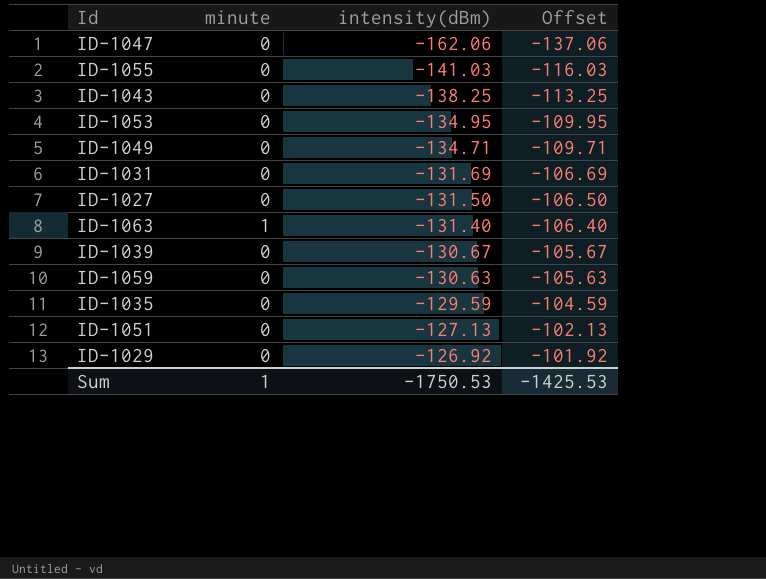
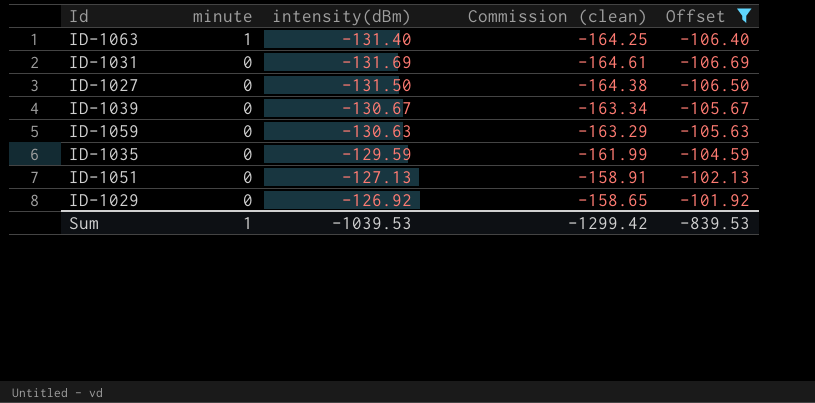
filter: none -> Offset >= -106.69
row order: intensity(dBm) ascending -> minute descending
column Commission (clean) | formula: none -> [intensity(dBm)] * 1.25
Sum | intensity(dBm): -1750.53 -> -1039.53
Sum | Offset: -1425.53 -> -839.53

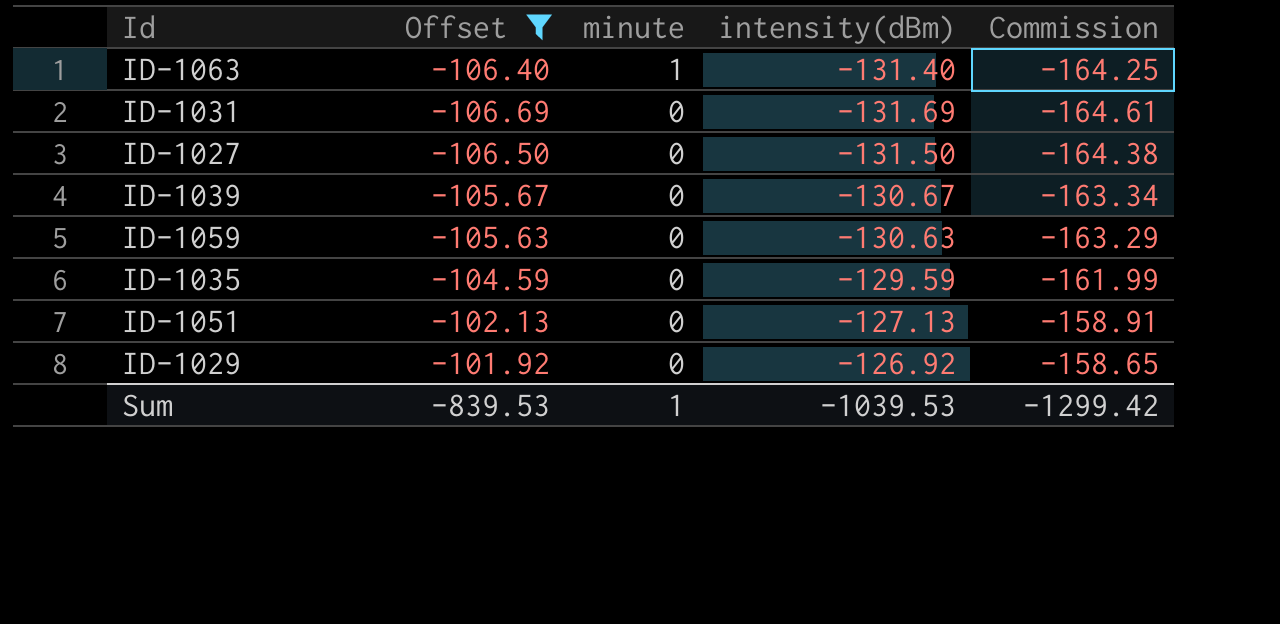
column Offset | position: 5 -> 2
column name: Commission (clean) -> Commission

